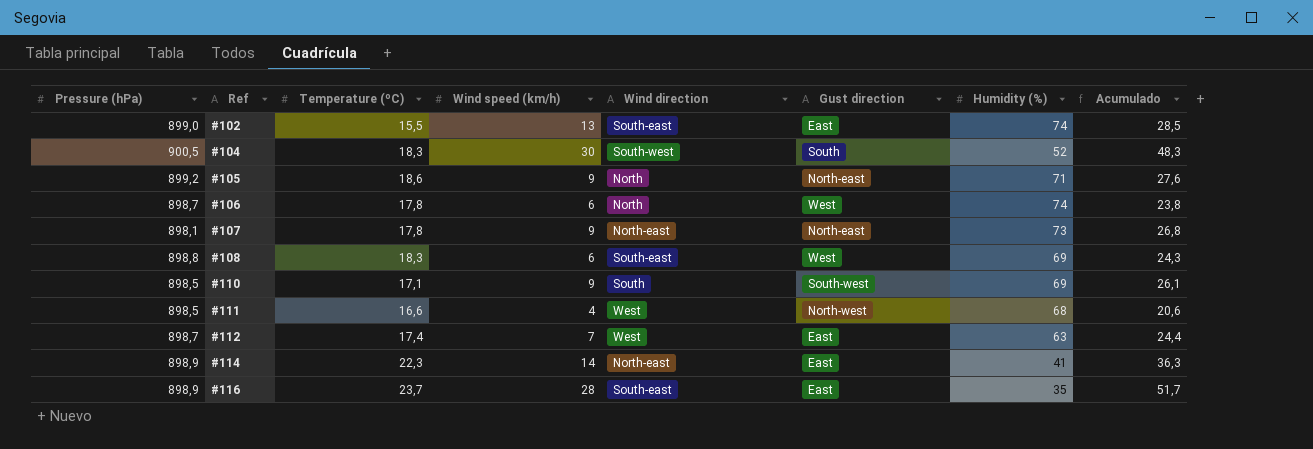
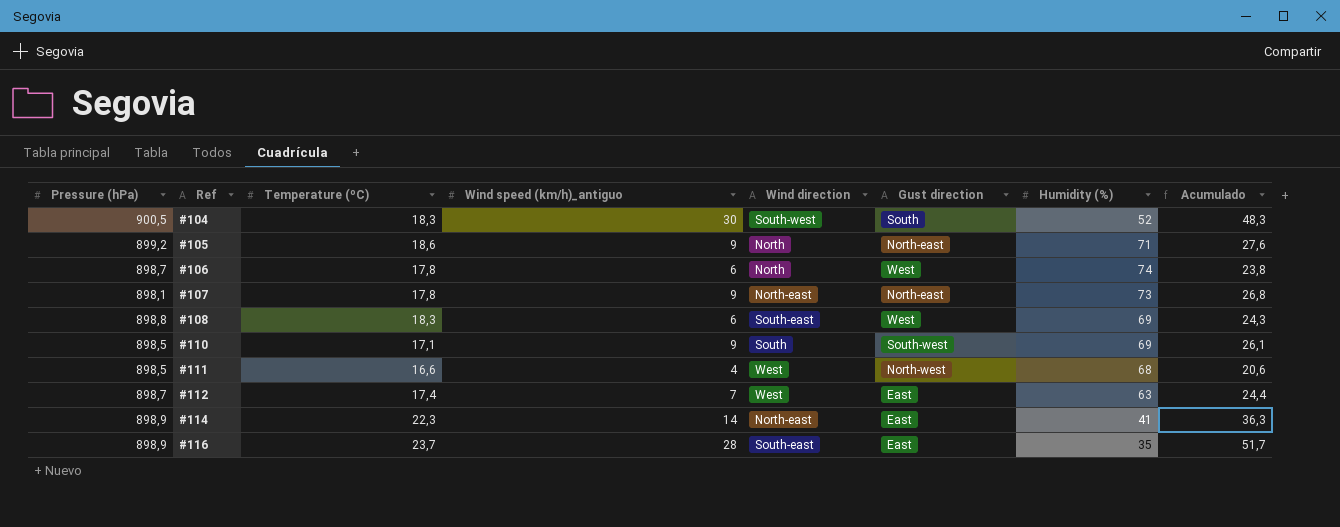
column name: Wind speed (km/h) -> Wind speed (km/h)_antiguo
row #102: 899,0 | 15,5 | 13 | South-east | East | 74 | 28,5 -> none

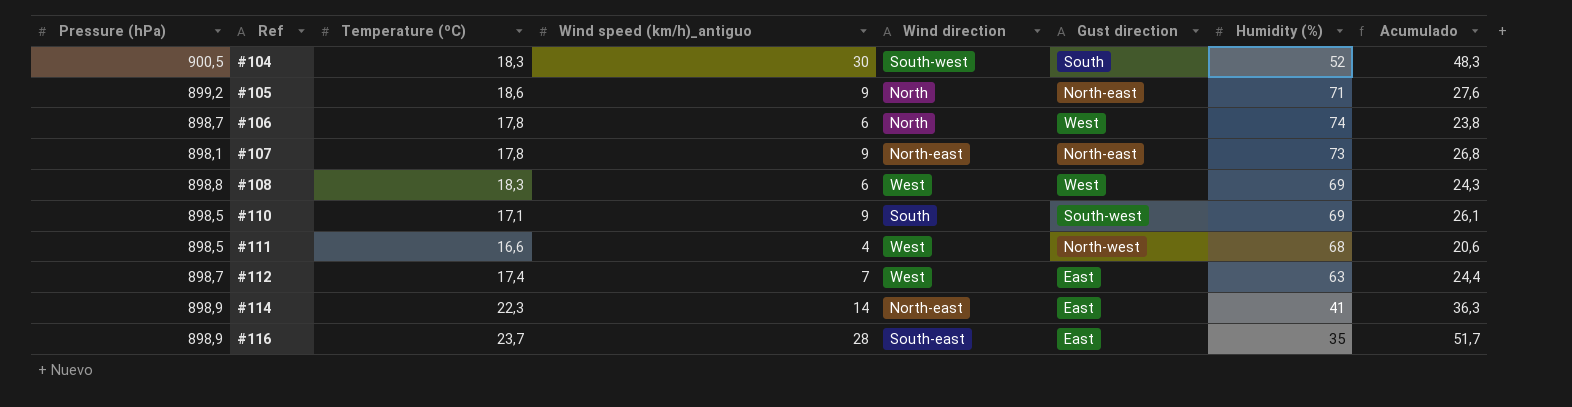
#108 | Wind direction: South-east -> West

